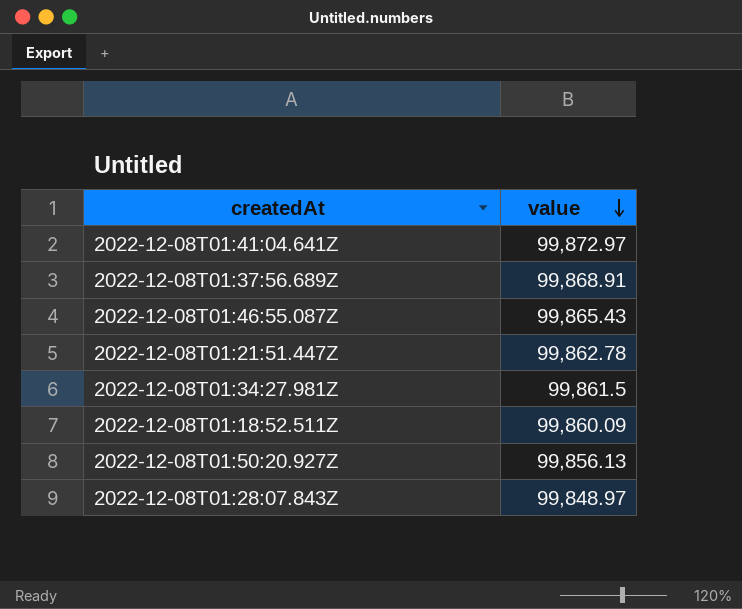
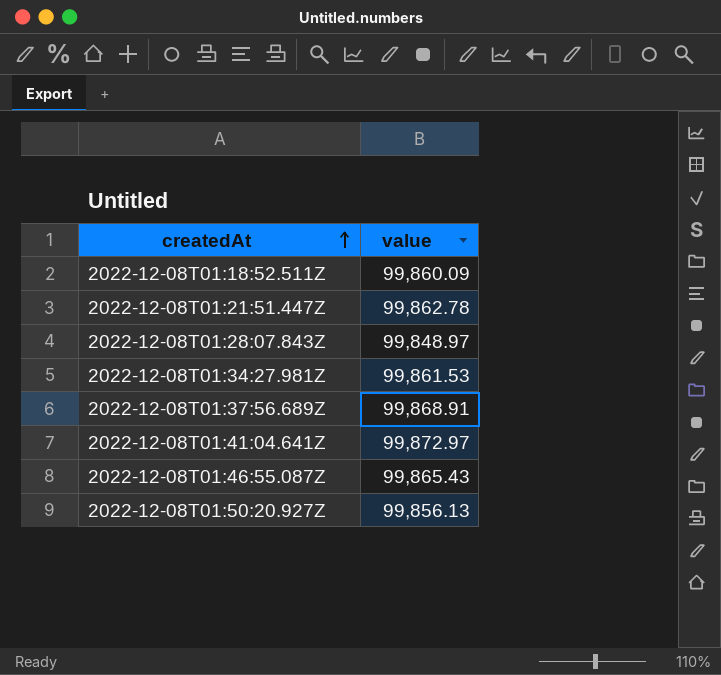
row order: value descending -> createdAt ascending
2022-12-08T01:34:27.981Z | value: 99,861.5 -> 99,861.53

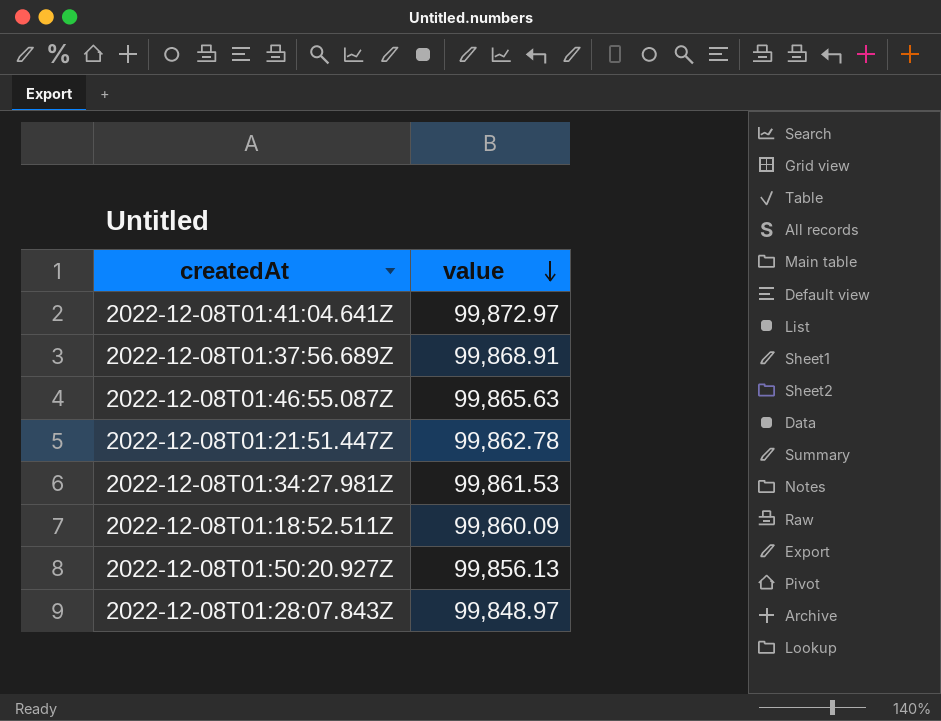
row order: createdAt ascending -> value descending
2022-12-08T01:46:55.087Z | value: 99,865.43 -> 99,865.63

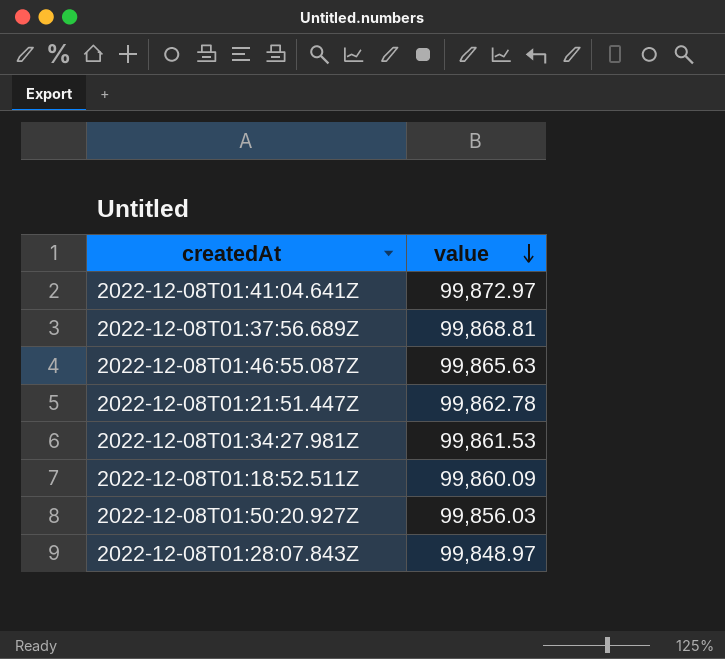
2022-12-08T01:37:56.689Z | value: 99,868.91 -> 99,868.81
2022-12-08T01:50:20.927Z | value: 99,856.13 -> 99,856.03

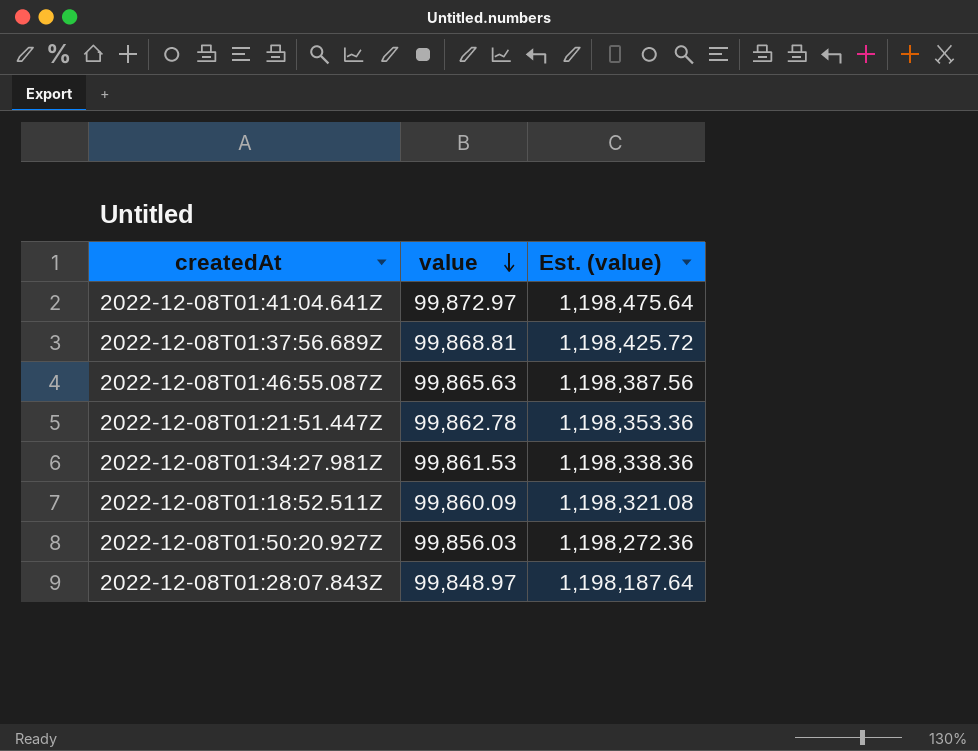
column Est. (value) | formula: none -> [value] * 12

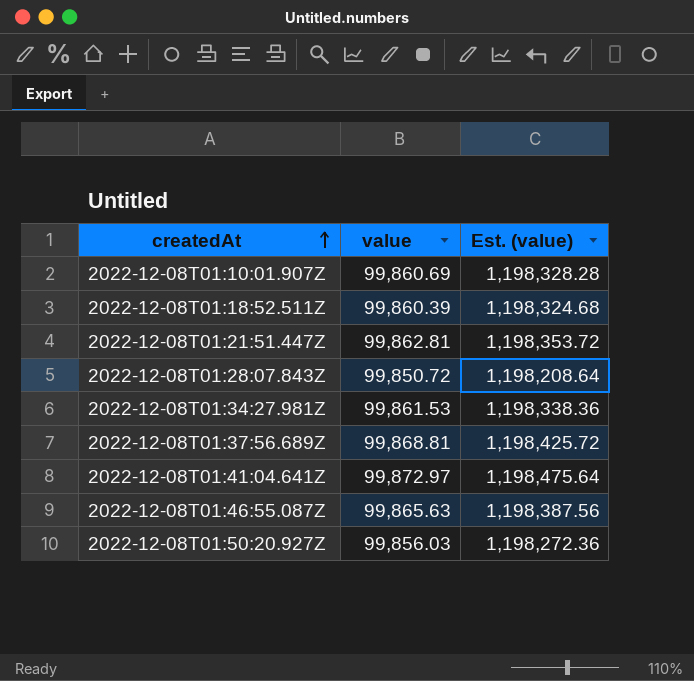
row order: value descending -> createdAt ascending
row 2022-12-08T01:10:01.907Z: none -> 99,860.69 | 1,198,328.28
2022-12-08T01:18:52.511Z | value: 99,860.09 -> 99,860.39
2022-12-08T01:18:52.511Z | Est. (value): 1,198,321.08 -> 1,198,324.68
2022-12-08T01:21:51.447Z | value: 99,862.78 -> 99,862.81
2022-12-08T01:21:51.447Z | Est. (value): 1,198,353.36 -> 1,198,353.72
2022-12-08T01:28:07.843Z | value: 99,848.97 -> 99,850.72
2022-12-08T01:28:07.843Z | Est. (value): 1,198,187.64 -> 1,198,208.64

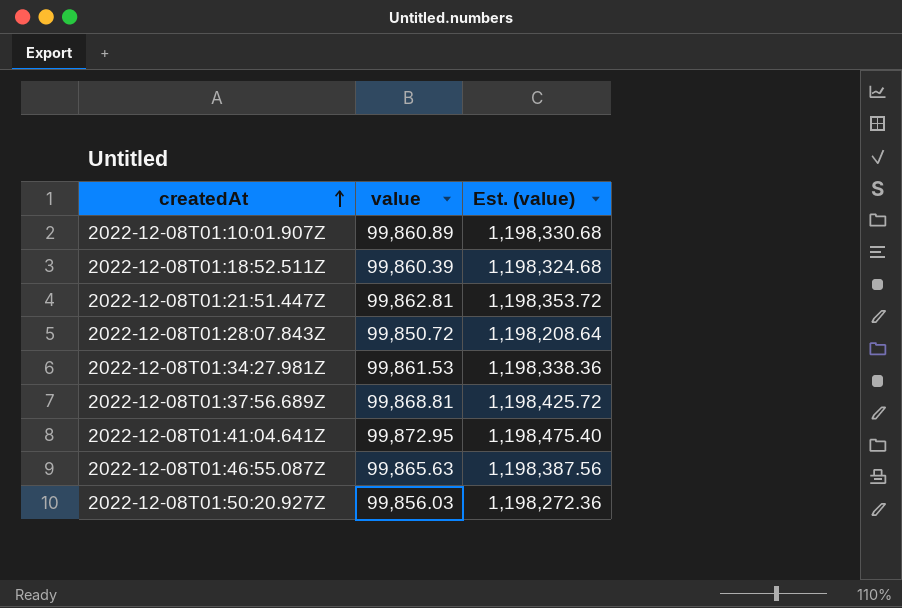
2022-12-08T01:10:01.907Z | value: 99,860.69 -> 99,860.89
2022-12-08T01:10:01.907Z | Est. (value): 1,198,328.28 -> 1,198,330.68
2022-12-08T01:41:04.641Z | value: 99,872.97 -> 99,872.95
2022-12-08T01:41:04.641Z | Est. (value): 1,198,475.64 -> 1,198,475.40

